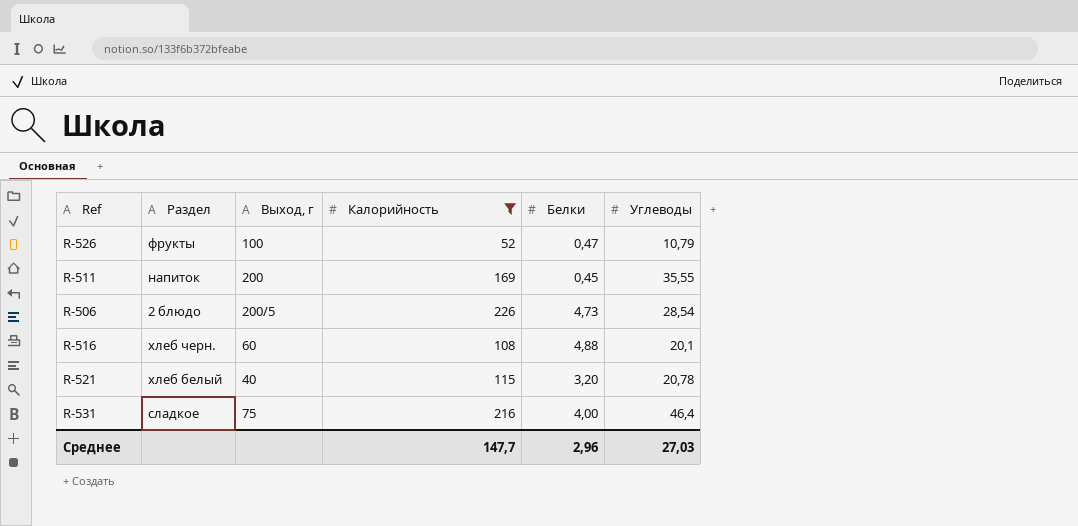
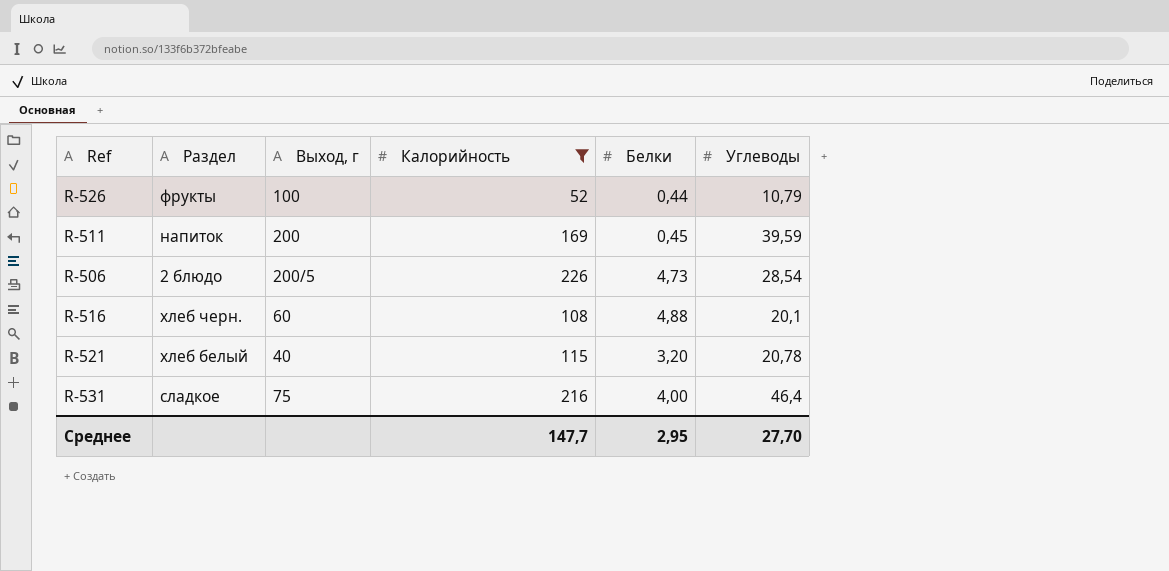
R-526 | Белки: 0,47 -> 0,44
R-511 | Углеводы: 35,55 -> 39,59
Среднее | Белки: 2,96 -> 2,95
Среднее | Углеводы: 27,03 -> 27,70

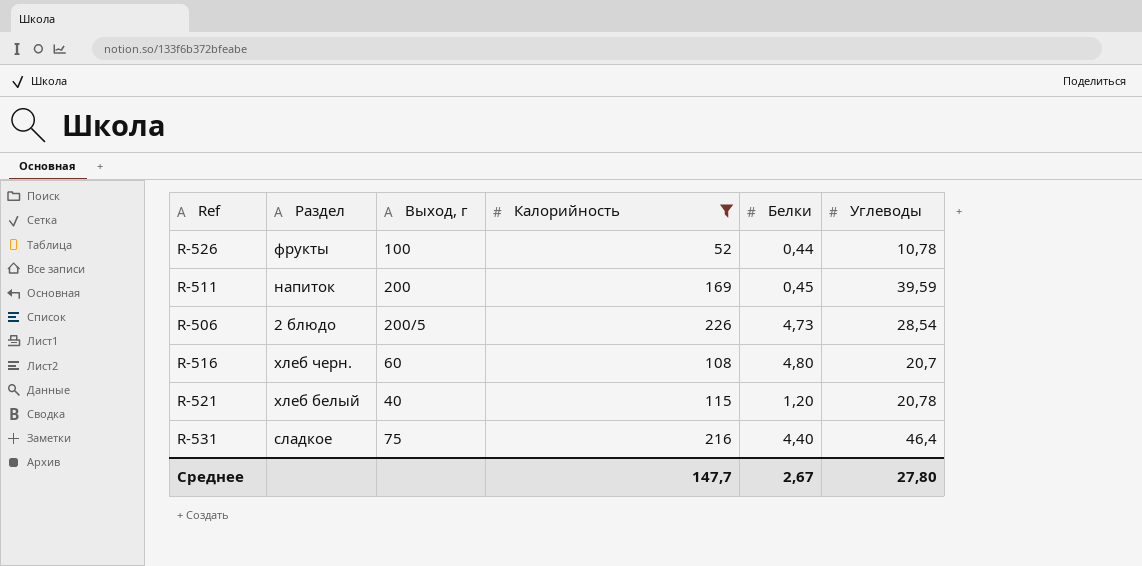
R-526 | Углеводы: 10,79 -> 10,78
R-516 | Белки: 4,88 -> 4,80
R-516 | Углеводы: 20,1 -> 20,7
R-521 | Белки: 3,20 -> 1,20
R-531 | Белки: 4,00 -> 4,40
Среднее | Белки: 2,95 -> 2,67
Среднее | Углеводы: 27,70 -> 27,80

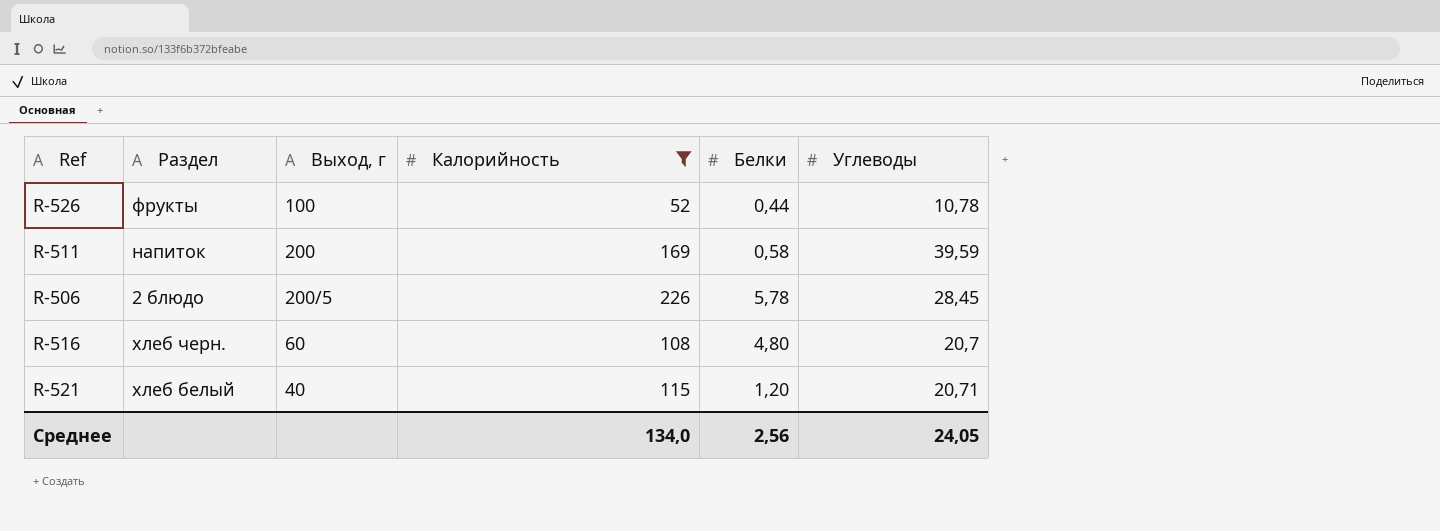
row R-531: сладкое | 75 | 216 | 4,40 | 46,4 -> none
R-511 | Белки: 0,45 -> 0,58
R-506 | Белки: 4,73 -> 5,78
R-506 | Углеводы: 28,54 -> 28,45
R-521 | Углеводы: 20,78 -> 20,71
Среднее | Калорийность: 147,7 -> 134,0
Среднее | Белки: 2,67 -> 2,56
Среднее | Углеводы: 27,80 -> 24,05

